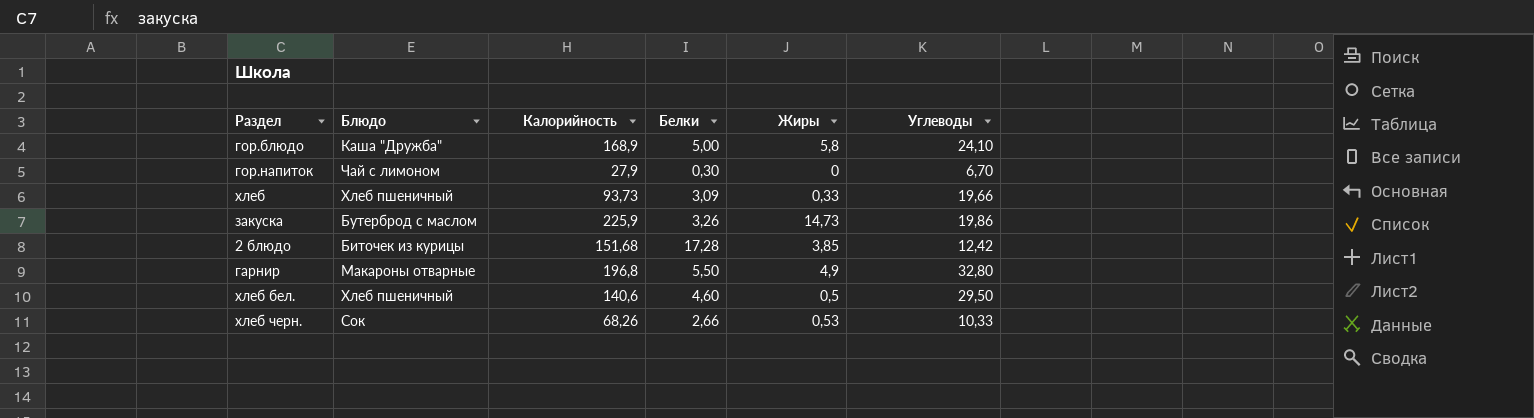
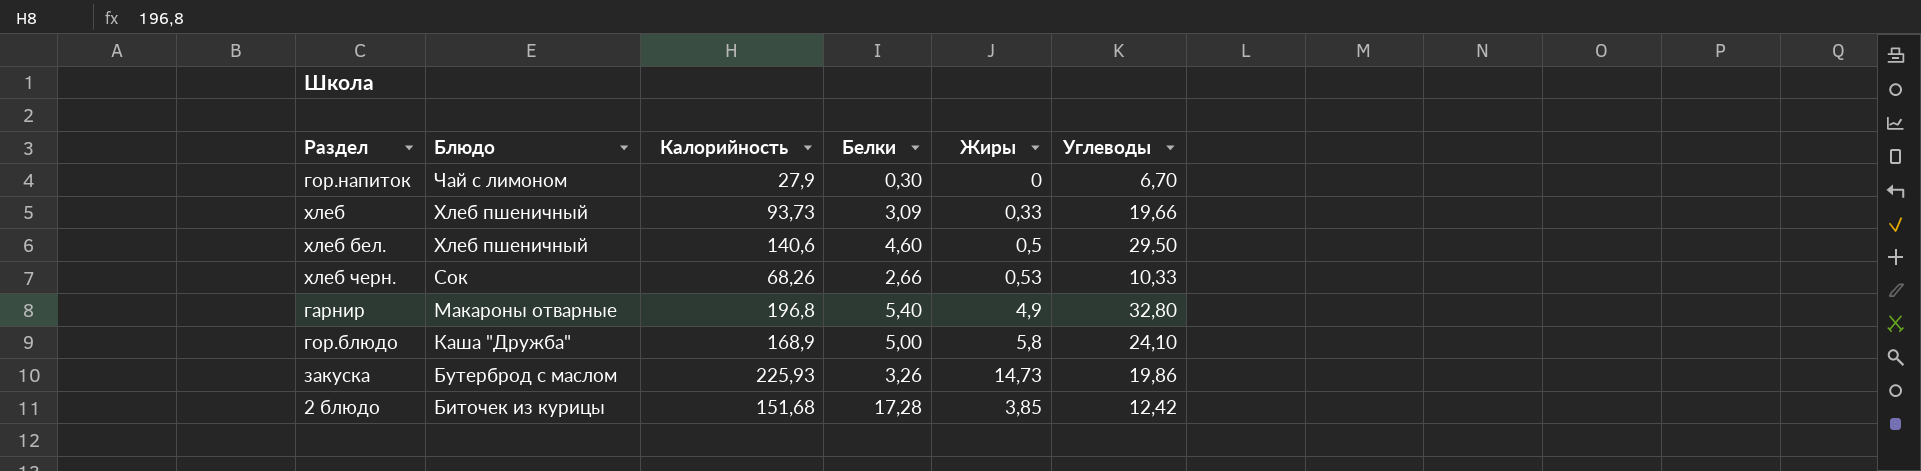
row order: none -> Блюдо descending
гарнир | Белки: 5,50 -> 5,40
закуска | Калорийность: 225,9 -> 225,93

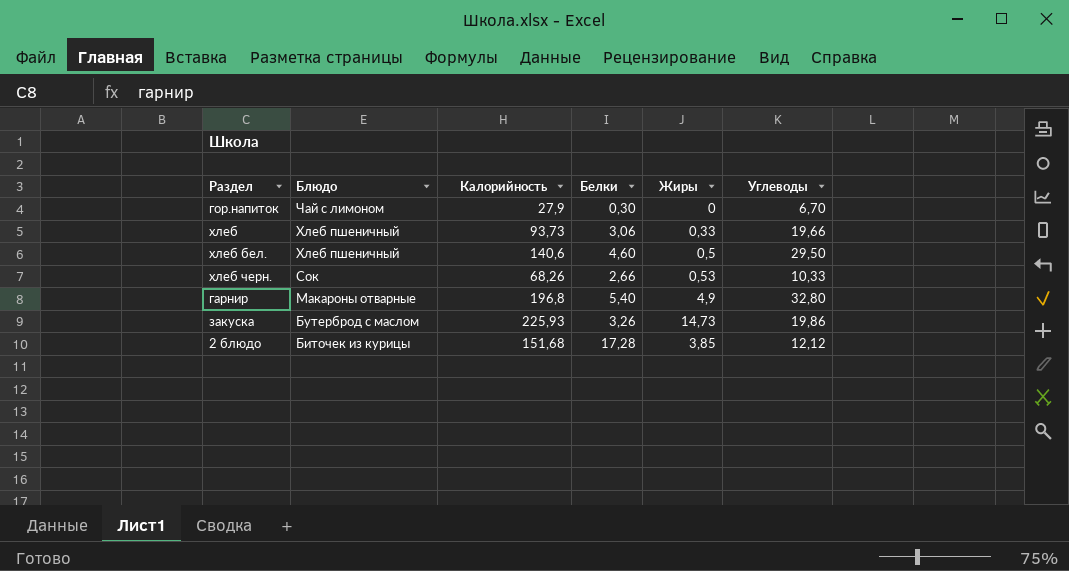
row гор.блюдо: Каша "Дружба" | 168,9 | 5,00 | 5,8 | 24,10 -> none
хлеб | Белки: 3,09 -> 3,06
2 блюдо | Углеводы: 12,42 -> 12,12

